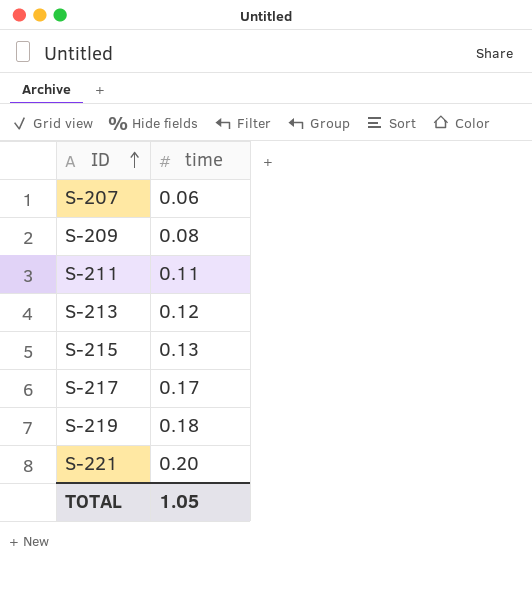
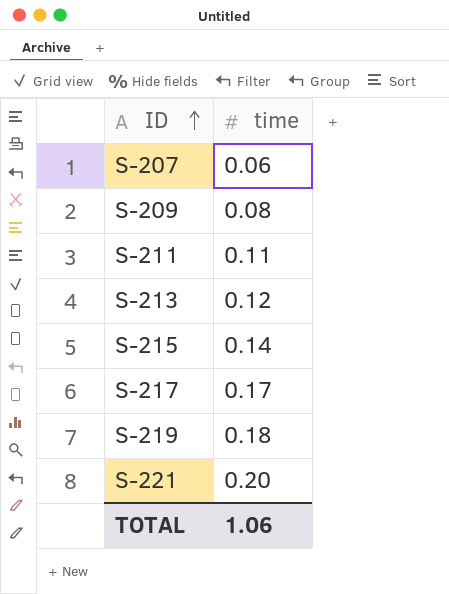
S-215 | time: 0.13 -> 0.14
TOTAL | time: 1.05 -> 1.06

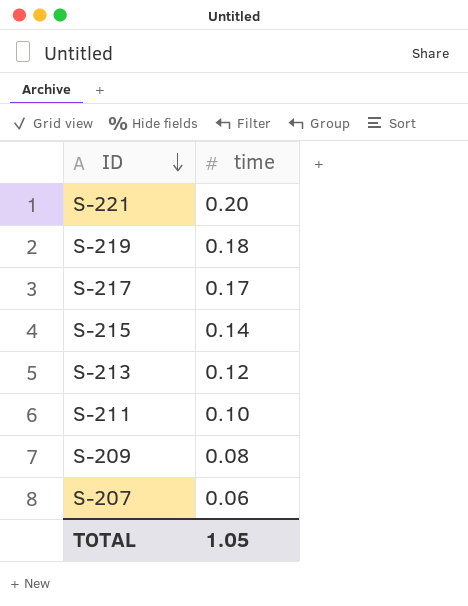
row order: ID ascending -> ID descending
S-211 | time: 0.11 -> 0.10
TOTAL | time: 1.06 -> 1.05

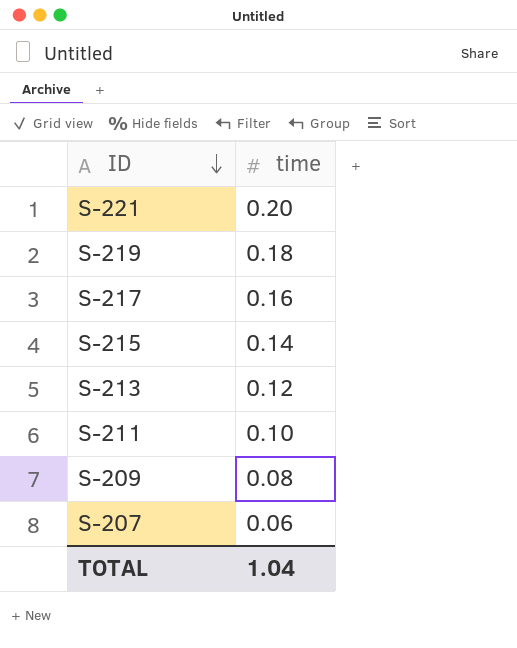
S-217 | time: 0.17 -> 0.16
TOTAL | time: 1.05 -> 1.04

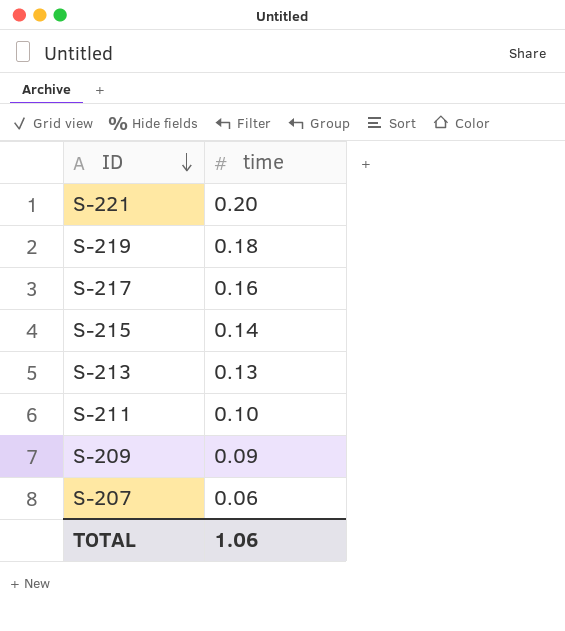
S-213 | time: 0.12 -> 0.13
S-209 | time: 0.08 -> 0.09
TOTAL | time: 1.04 -> 1.06

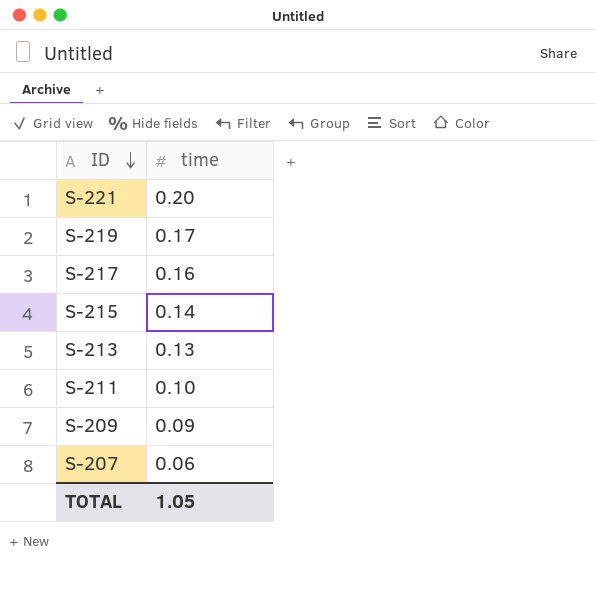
S-219 | time: 0.18 -> 0.17
TOTAL | time: 1.06 -> 1.05

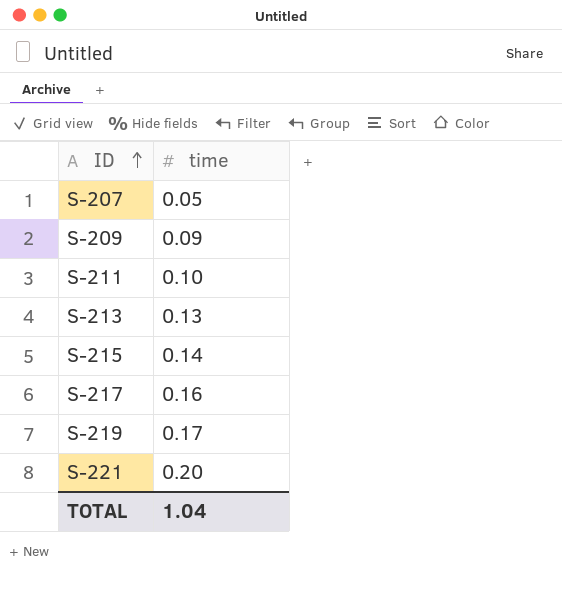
row order: ID descending -> ID ascending
S-207 | time: 0.06 -> 0.05
TOTAL | time: 1.05 -> 1.04

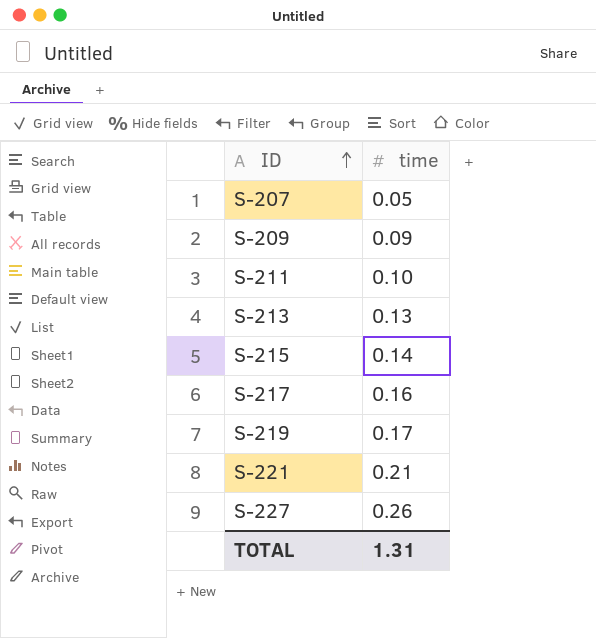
S-221 | time: 0.20 -> 0.21
row S-227: none -> 0.26
TOTAL | time: 1.04 -> 1.31

